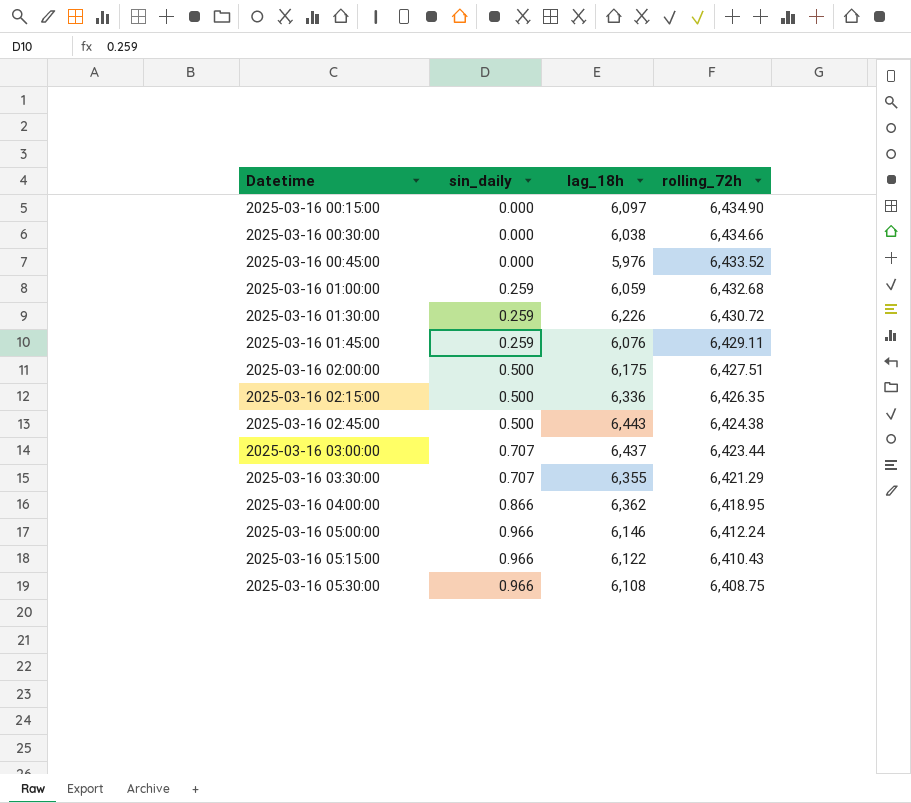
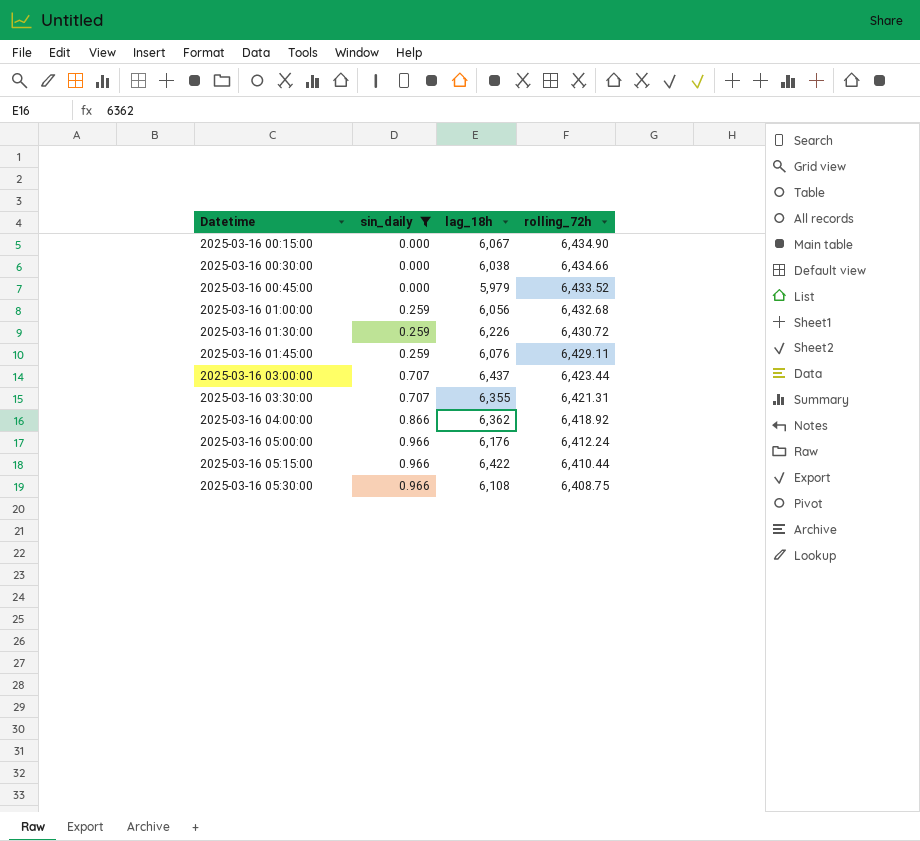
filter: none -> sin_daily != 0.500
2025-03-16 00:15:00 | lag_18h: 6,097 -> 6,067
2025-03-16 00:45:00 | lag_18h: 5,976 -> 5,979
2025-03-16 01:00:00 | lag_18h: 6,059 -> 6,056
2025-03-16 03:30:00 | rolling_72h: 6,421.29 -> 6,421.31
2025-03-16 04:00:00 | rolling_72h: 6,418.95 -> 6,418.92
2025-03-16 05:00:00 | lag_18h: 6,146 -> 6,176
2025-03-16 05:15:00 | lag_18h: 6,122 -> 6,422
2025-03-16 05:15:00 | rolling_72h: 6,410.43 -> 6,410.44

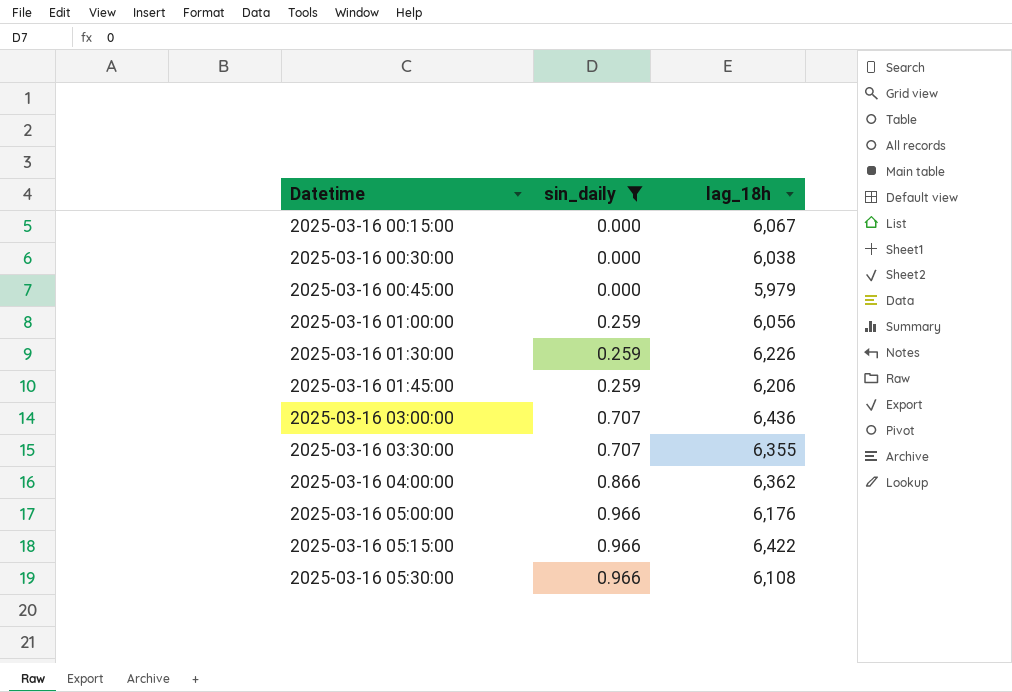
column rolling_72h | position: 4 -> none
2025-03-16 01:45:00 | lag_18h: 6,076 -> 6,206
2025-03-16 03:00:00 | lag_18h: 6,437 -> 6,436

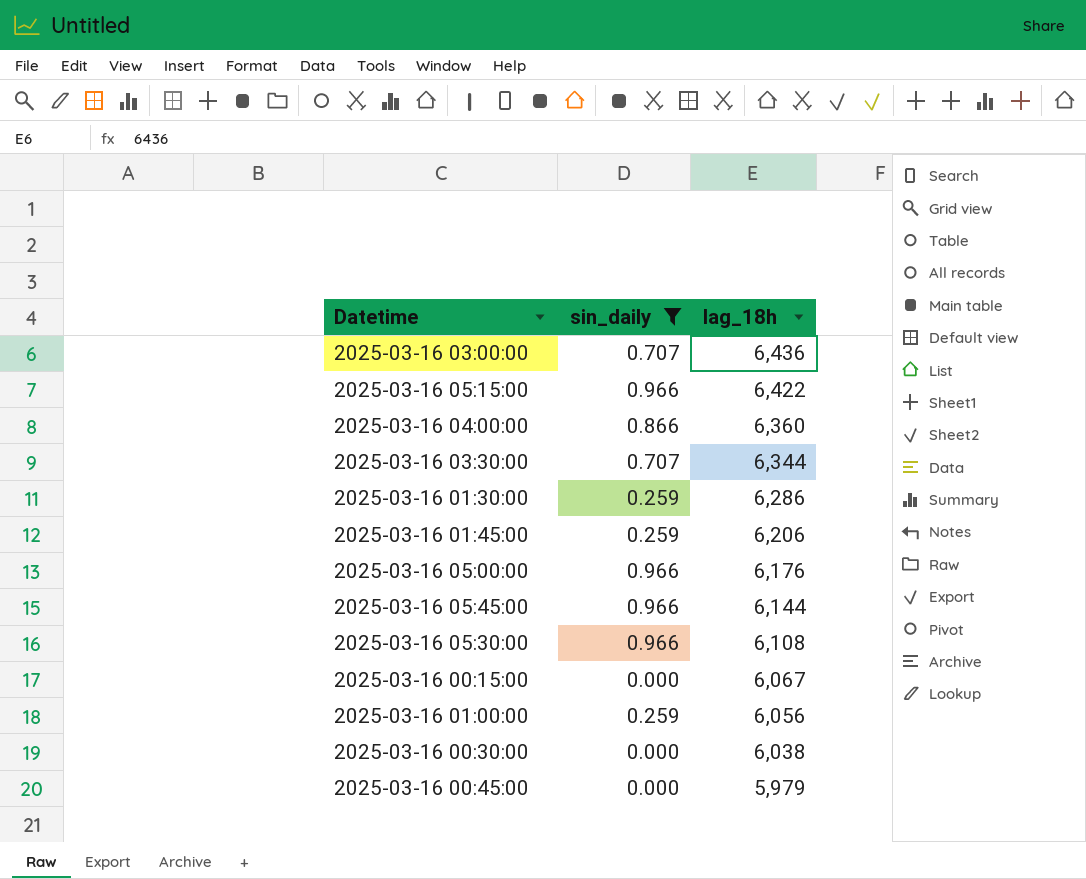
row order: Datetime ascending -> lag_18h descending
2025-03-16 04:00:00 | lag_18h: 6,362 -> 6,360
2025-03-16 03:30:00 | lag_18h: 6,355 -> 6,344
2025-03-16 01:30:00 | lag_18h: 6,226 -> 6,286
row 2025-03-16 05:45:00: none -> 0.966 | 6,144

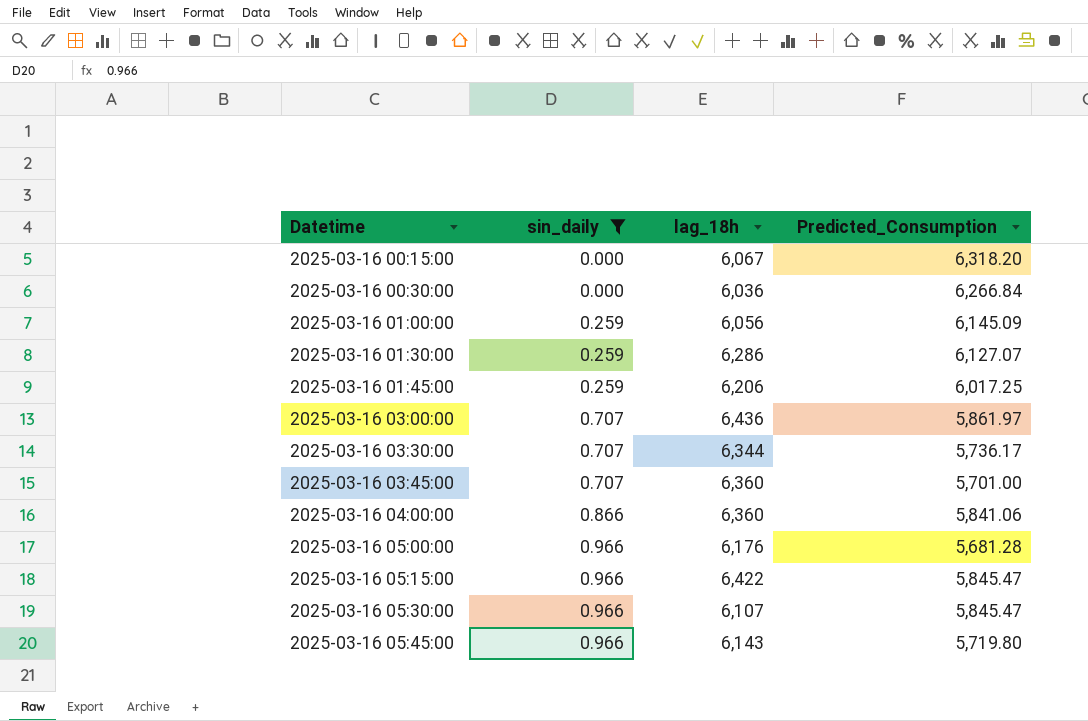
row order: lag_18h descending -> Datetime ascending
column Predicted_Consumption | position: none -> 4
row 2025-03-16 00:45:00: 0.000 | 5,979 -> none
2025-03-16 00:30:00 | lag_18h: 6,038 -> 6,036
row 2025-03-16 03:45:00: none -> 0.707 | 6,360 | 5,701.00
2025-03-16 05:30:00 | lag_18h: 6,108 -> 6,107
2025-03-16 05:45:00 | lag_18h: 6,144 -> 6,143

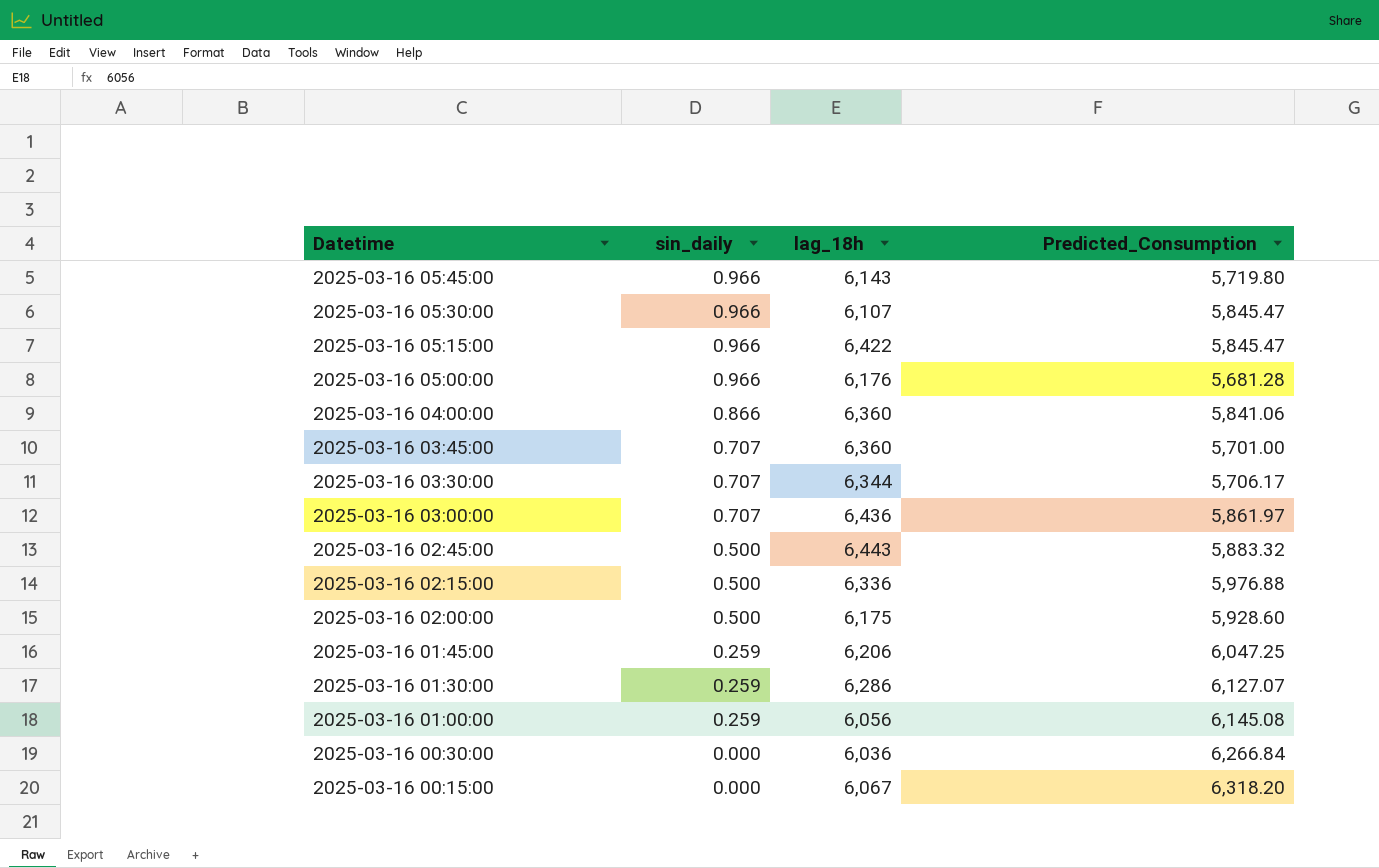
filter: sin_daily != 0.500 -> none
row order: Datetime ascending -> Datetime descending
2025-03-16 03:30:00 | Predicted_Consumption: 5,736.17 -> 5,706.17
2025-03-16 01:45:00 | Predicted_Consumption: 6,017.25 -> 6,047.25
2025-03-16 01:00:00 | Predicted_Consumption: 6,145.09 -> 6,145.08

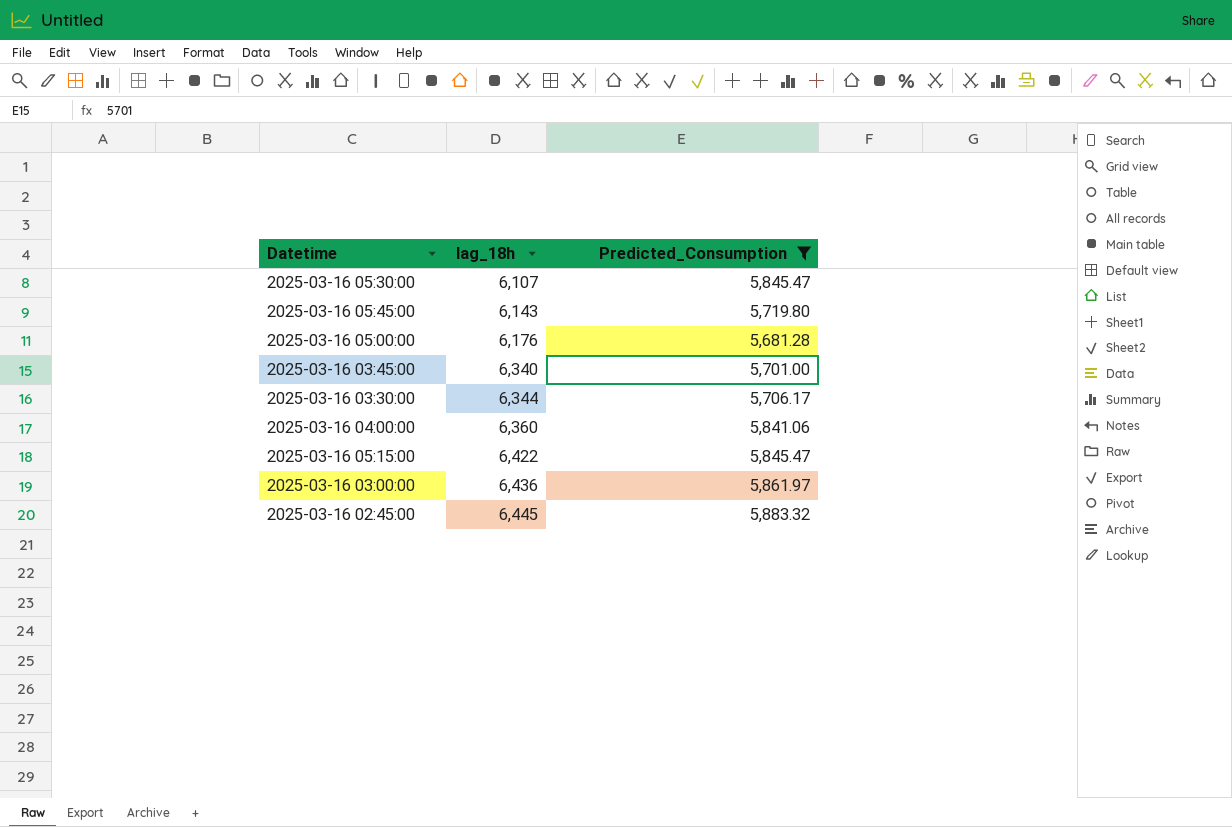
filter: none -> Predicted_Consumption <= 5,883.32
row order: Datetime descending -> lag_18h ascending
column sin_daily | position: 2 -> none
2025-03-16 03:45:00 | lag_18h: 6,360 -> 6,340
2025-03-16 02:45:00 | lag_18h: 6,443 -> 6,445

